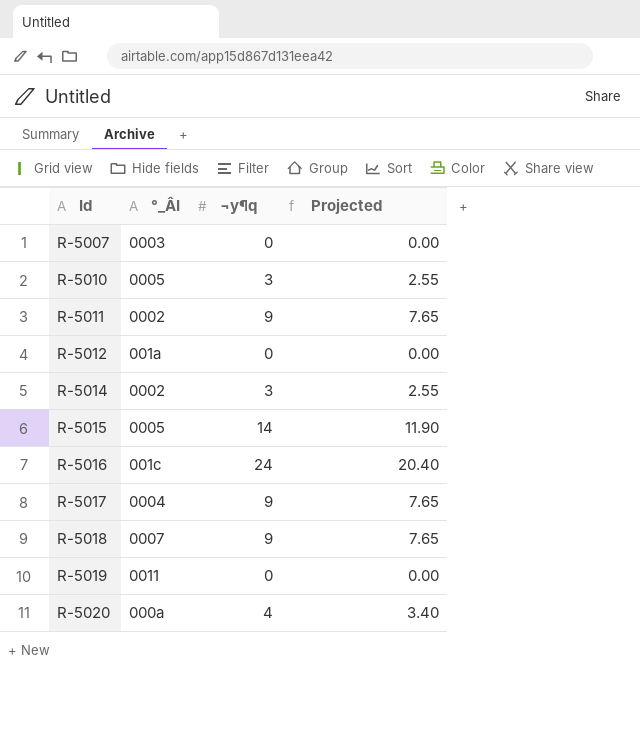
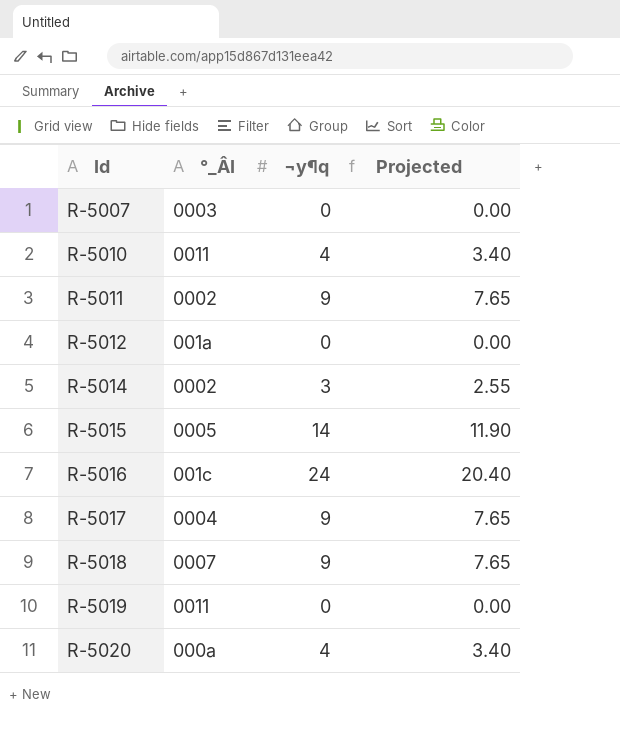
R-5010 | °_ÂI: 0005 -> 0011
R-5010 | ¬y¶q: 3 -> 4
R-5010 | Projected: 2.55 -> 3.40

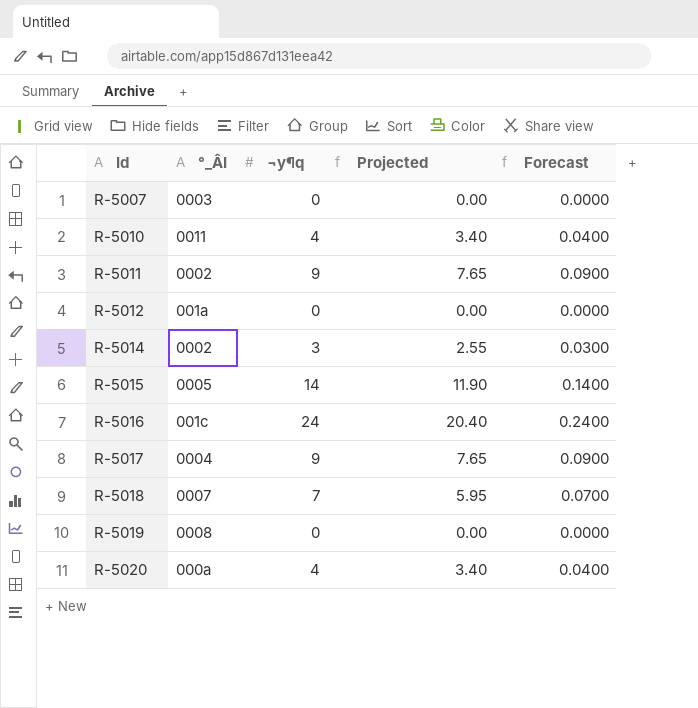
column Forecast | formula: none -> [¬y¶q] * 0.01
R-5018 | ¬y¶q: 9 -> 7
R-5018 | Projected: 7.65 -> 5.95
R-5019 | °_ÂI: 0011 -> 0008

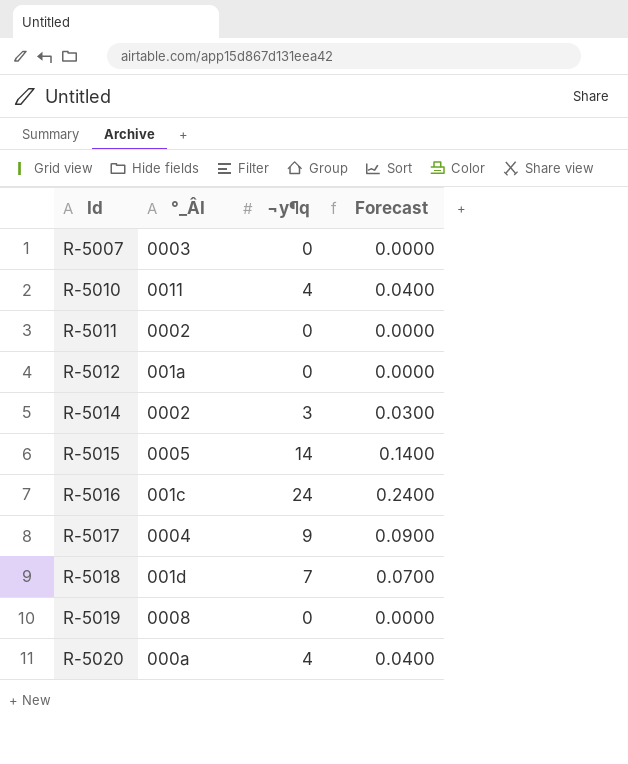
column Projected | formula: [¬y¶q] * 0.85 -> none
R-5011 | ¬y¶q: 9 -> 0
R-5011 | Forecast: 0.0900 -> 0.0000
R-5018 | °_ÂI: 0007 -> 001d

